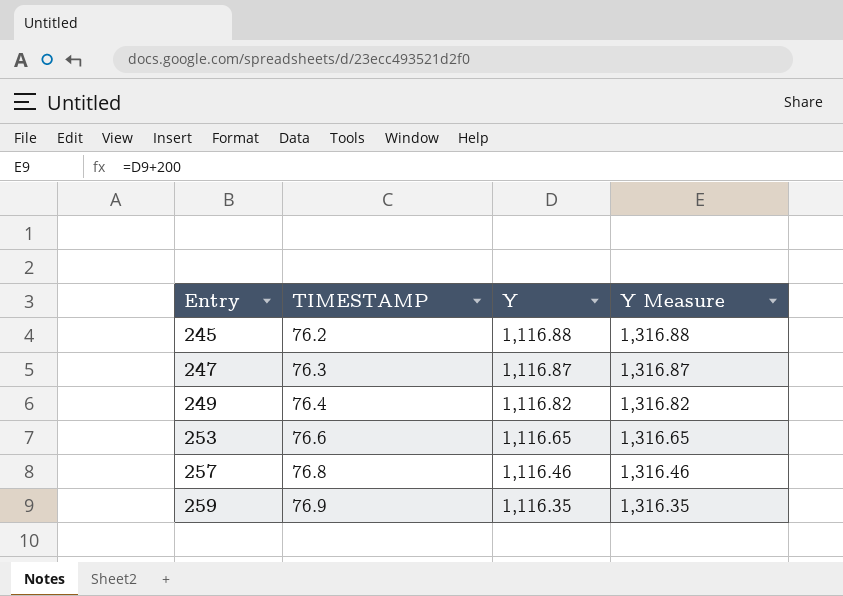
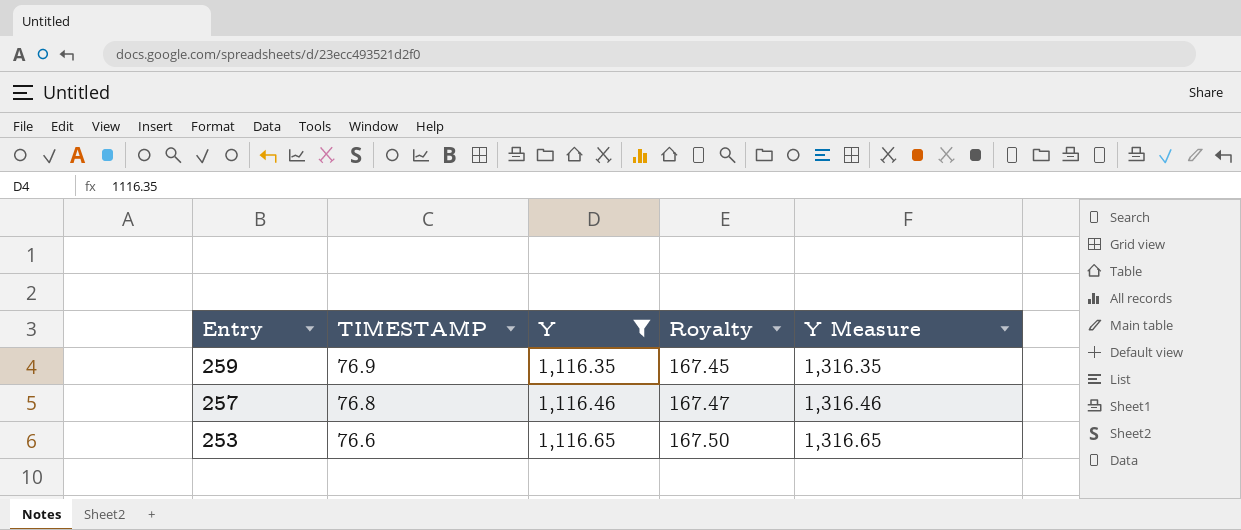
filter: none -> Y <= 1,116.65
row order: Entry ascending -> Entry descending
column Royalty | formula: none -> [Y] * 0.15

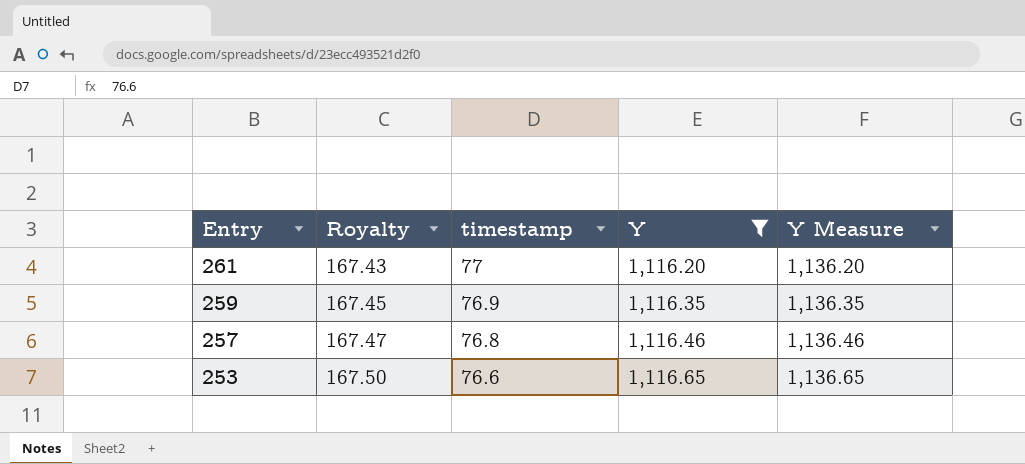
column Royalty | position: 4 -> 2
column name: TIMESTAMP -> timestamp
column Y Measure | formula: [Y] + 200 -> [Y] + 20
row 261: none -> 167.43 | 77 | 1,116.20 | 1,136.20

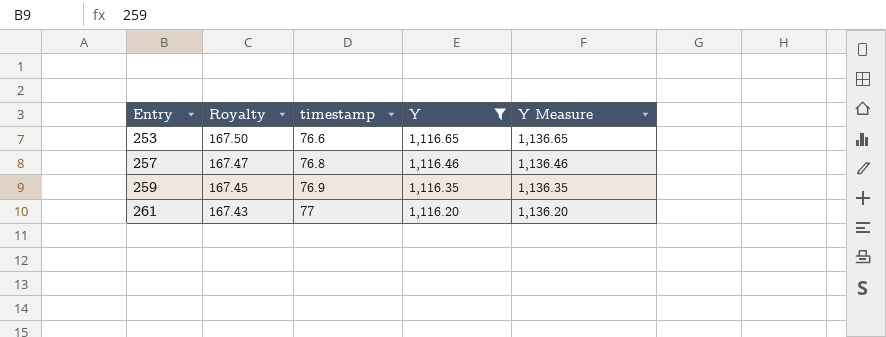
row order: Entry descending -> Entry ascending

